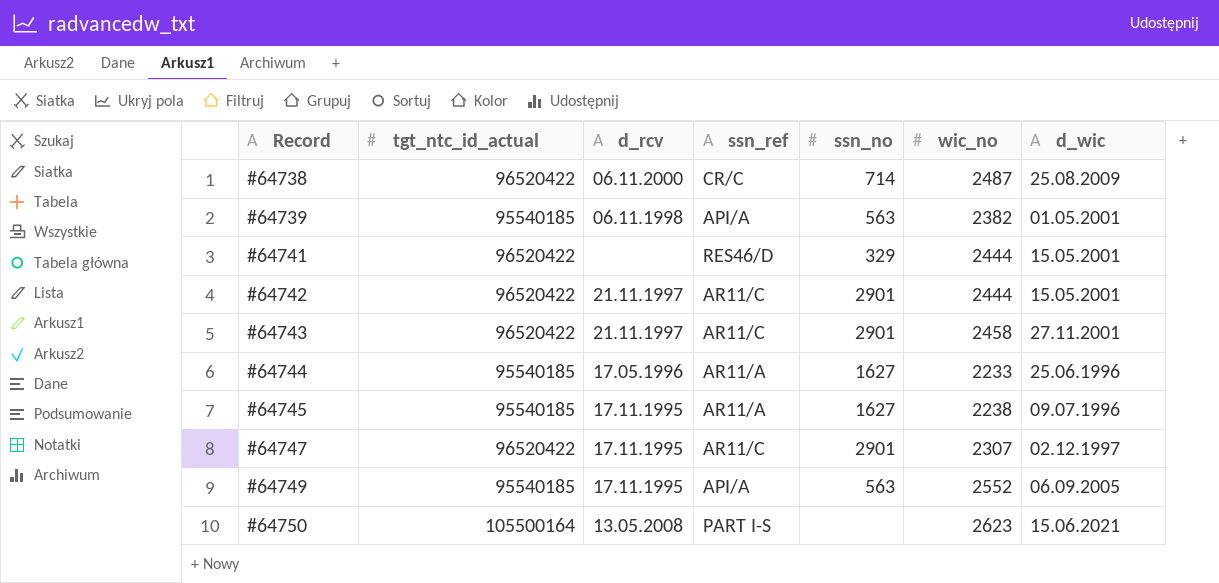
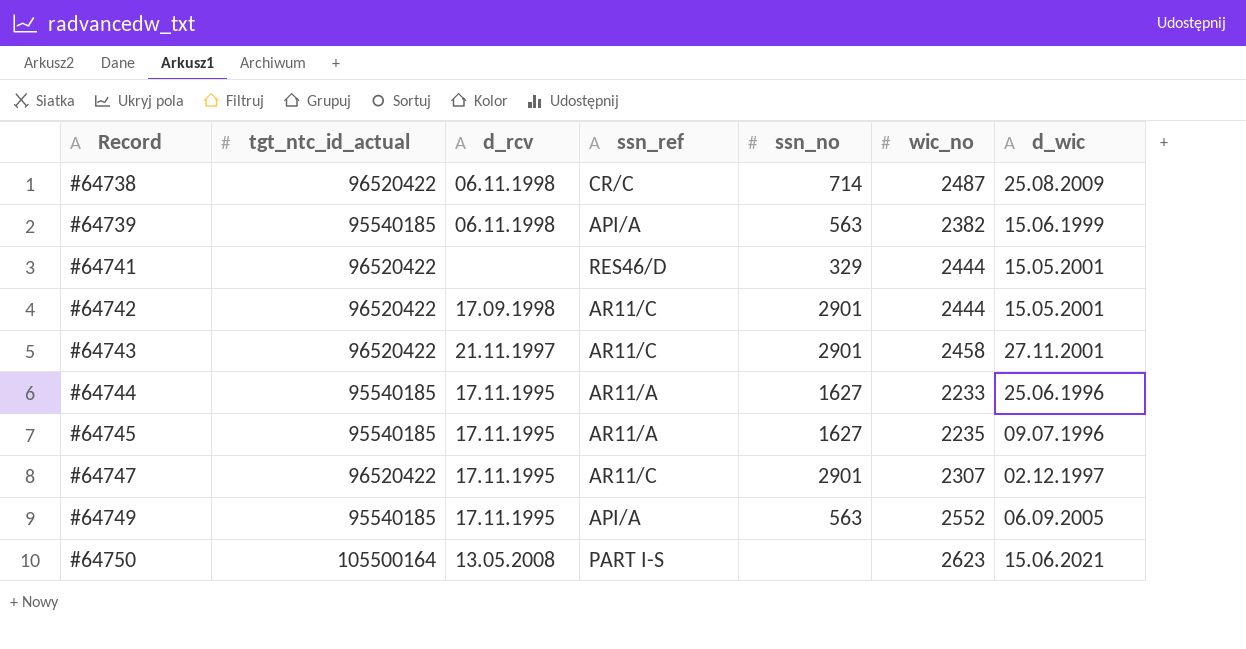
#64738 | d_rcv: 06.11.2000 -> 06.11.1998
#64739 | d_wic: 01.05.2001 -> 15.06.1999
#64742 | d_rcv: 21.11.1997 -> 17.09.1998
#64744 | d_rcv: 17.05.1996 -> 17.11.1995
#64745 | wic_no: 2238 -> 2235

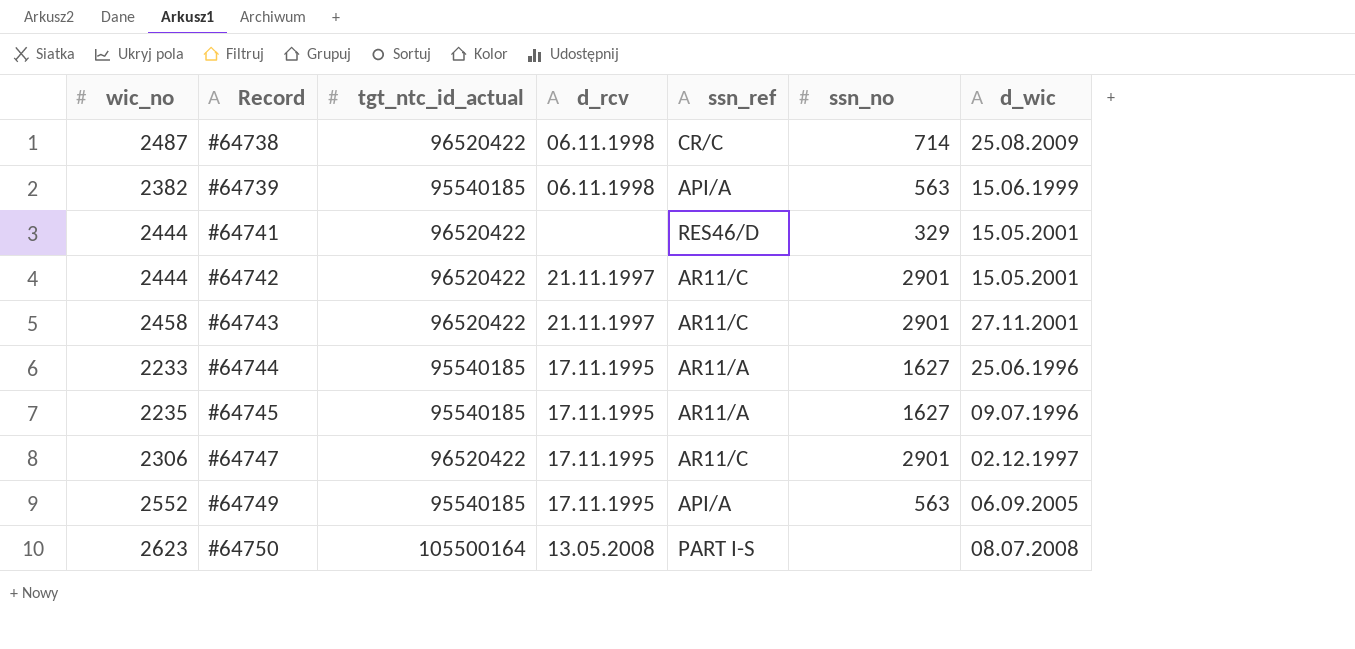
column wic_no | position: 6 -> 1
#64742 | d_rcv: 17.09.1998 -> 21.11.1997
#64747 | wic_no: 2307 -> 2306
#64750 | d_wic: 15.06.2021 -> 08.07.2008

